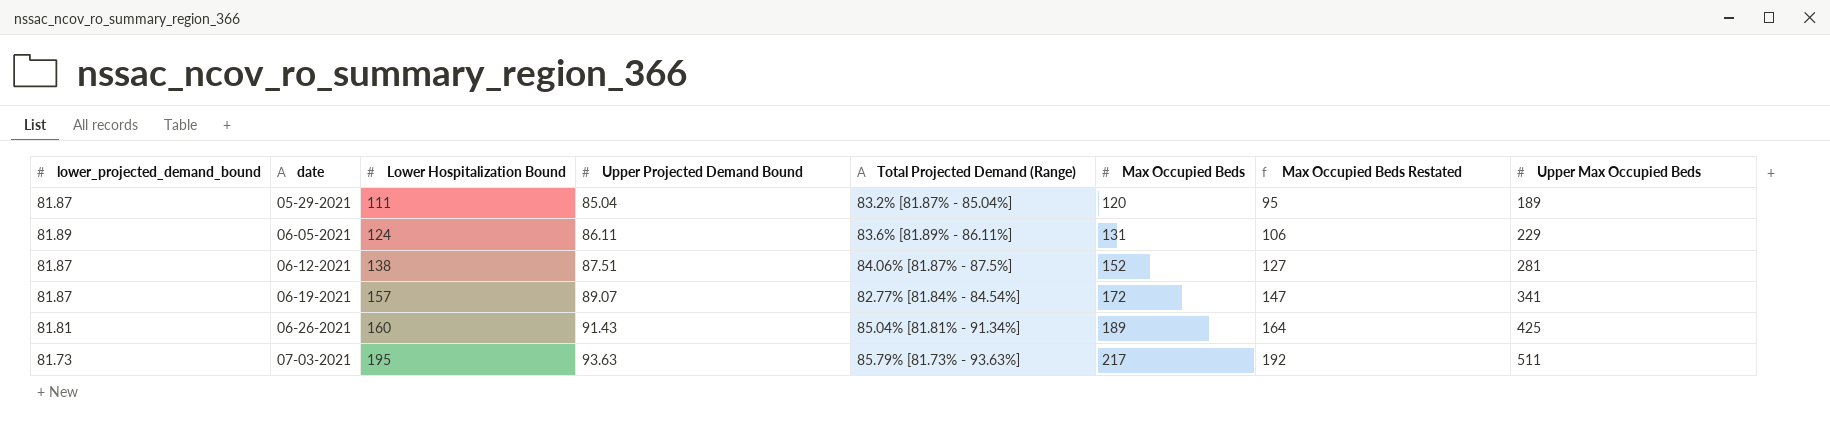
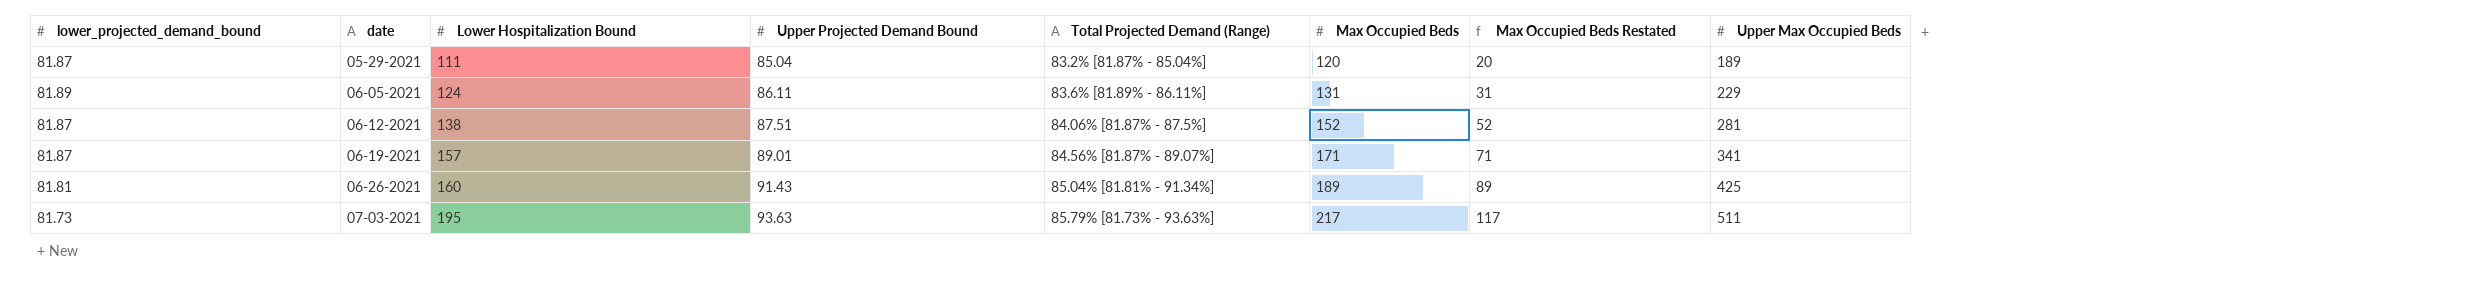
column Max Occupied Beds Restated | formula: [Max Occupied Beds] - 25 -> [Max Occupied Beds] - 100
06-19-2021 | Upper Projected Demand Bound: 89.07 -> 89.01
06-19-2021 | Total Projected Demand (Range): 82.77% [81.84% - 84.54%] -> 84.56% [81.87% - 89.07%]
06-19-2021 | Max Occupied Beds: 172 -> 171

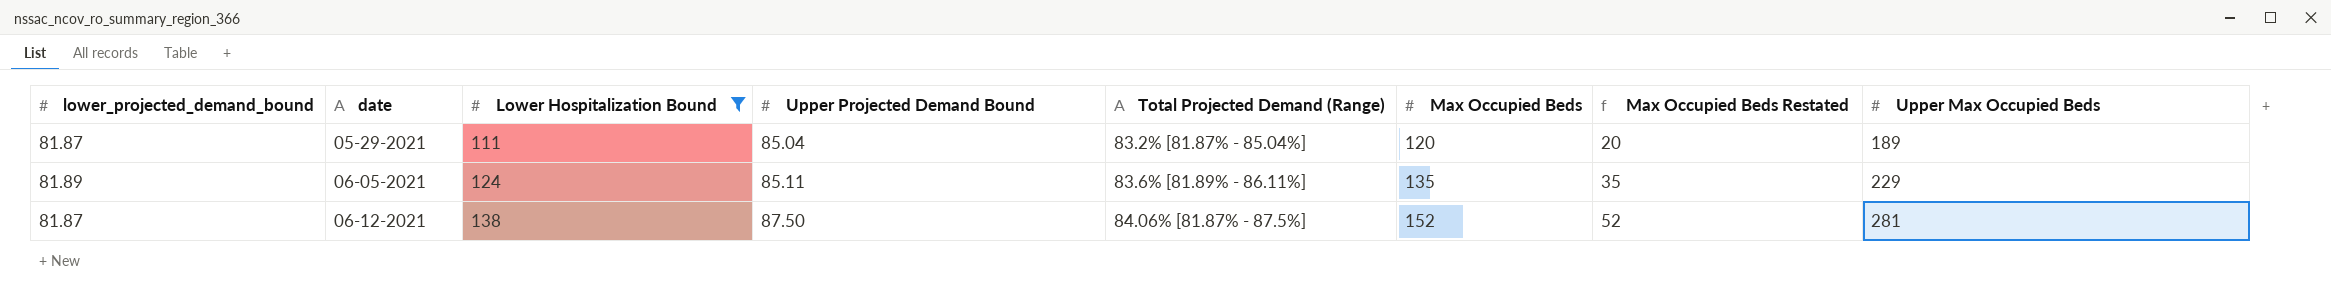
filter: none -> Lower Hospitalization Bound <= 138
06-05-2021 | Upper Projected Demand Bound: 86.11 -> 85.11
06-05-2021 | Max Occupied Beds: 131 -> 135
06-05-2021 | Max Occupied Beds Restated: 31 -> 35
06-12-2021 | Upper Projected Demand Bound: 87.51 -> 87.50

